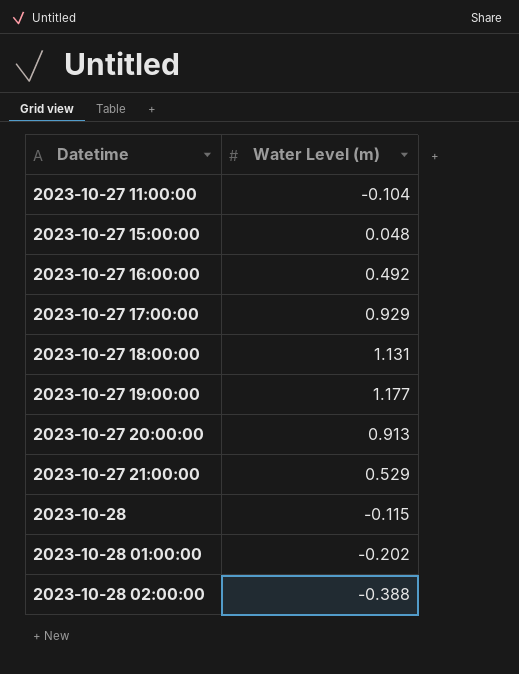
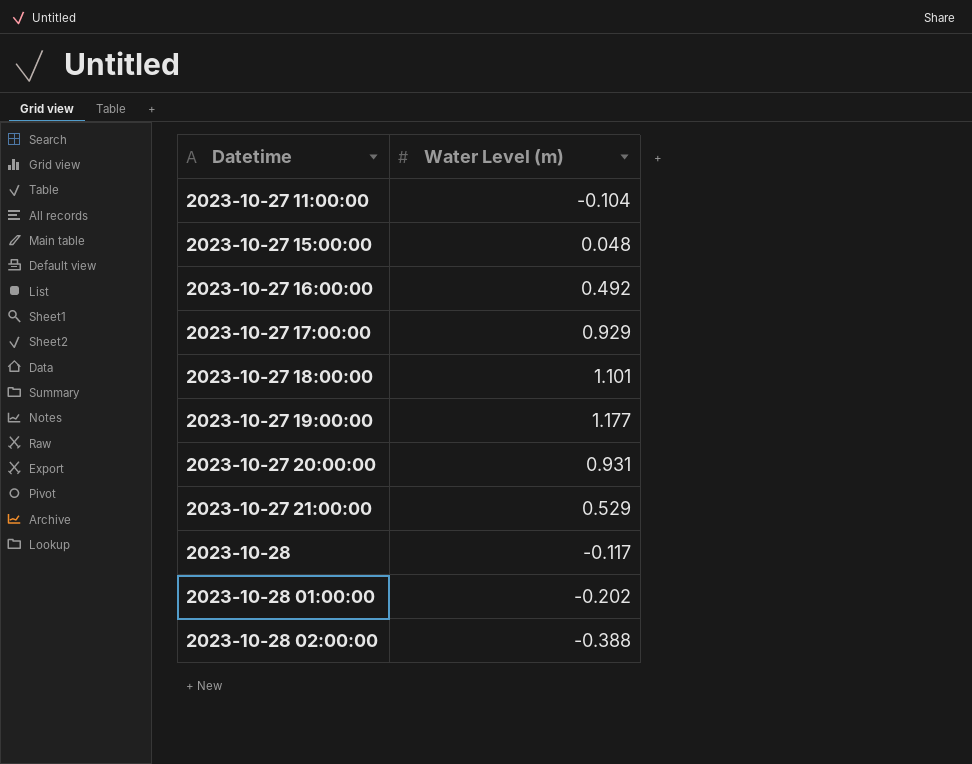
2023-10-27 18:00:00 | Water Level (m): 1.131 -> 1.101
2023-10-27 20:00:00 | Water Level (m): 0.913 -> 0.931
2023-10-28 | Water Level (m): -0.115 -> -0.117

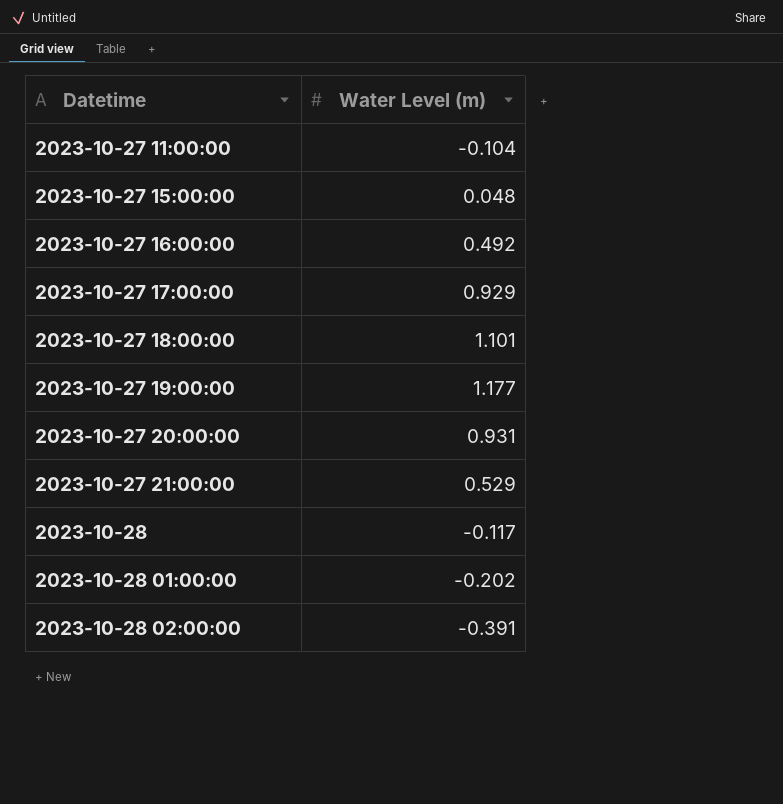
2023-10-28 02:00:00 | Water Level (m): -0.388 -> -0.391

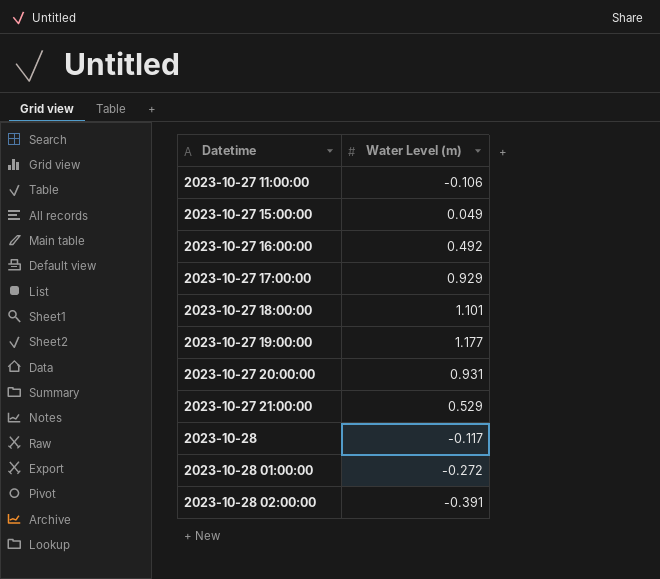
2023-10-27 11:00:00 | Water Level (m): -0.104 -> -0.106
2023-10-27 15:00:00 | Water Level (m): 0.048 -> 0.049
2023-10-28 01:00:00 | Water Level (m): -0.202 -> -0.272

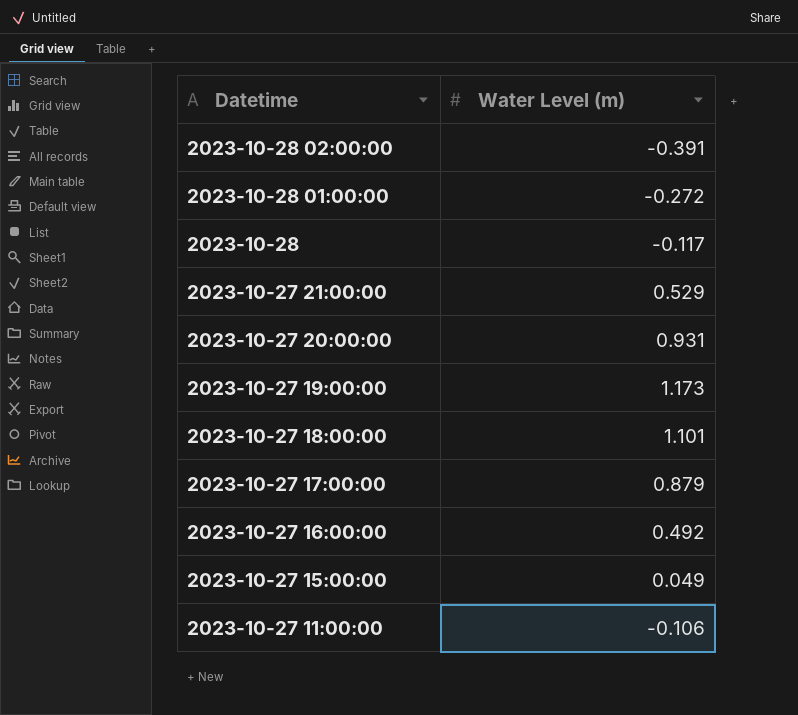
row order: Datetime ascending -> Datetime descending
2023-10-27 19:00:00 | Water Level (m): 1.177 -> 1.173
2023-10-27 17:00:00 | Water Level (m): 0.929 -> 0.879

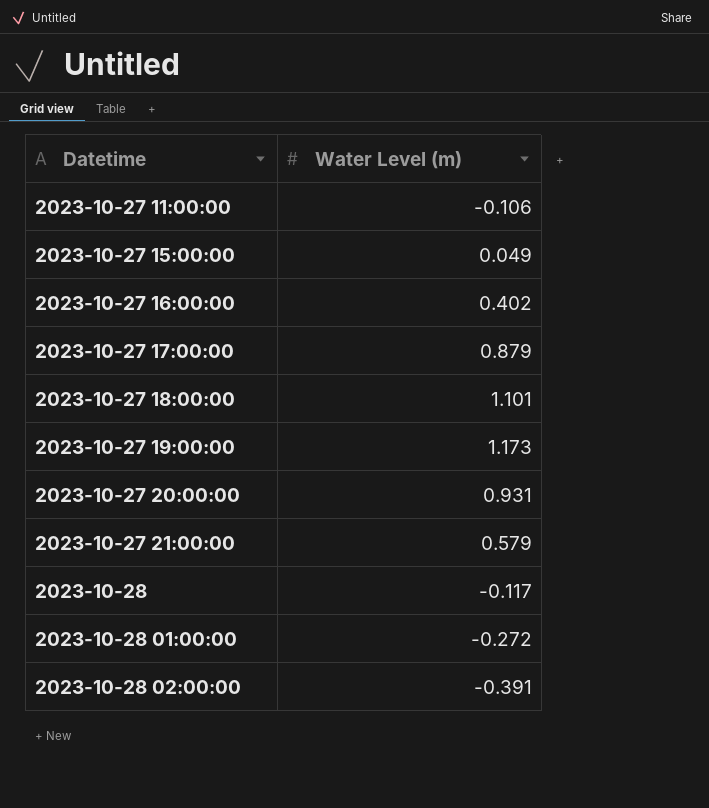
row order: Datetime descending -> Datetime ascending
2023-10-27 16:00:00 | Water Level (m): 0.492 -> 0.402
2023-10-27 21:00:00 | Water Level (m): 0.529 -> 0.579

